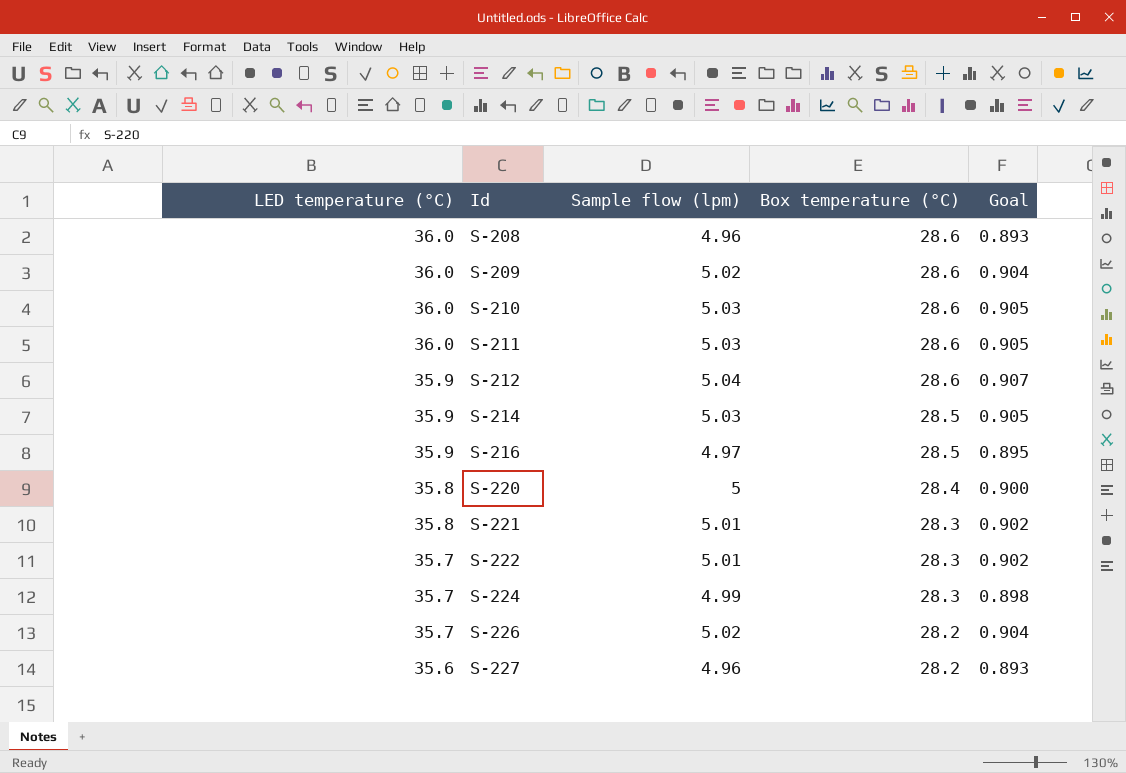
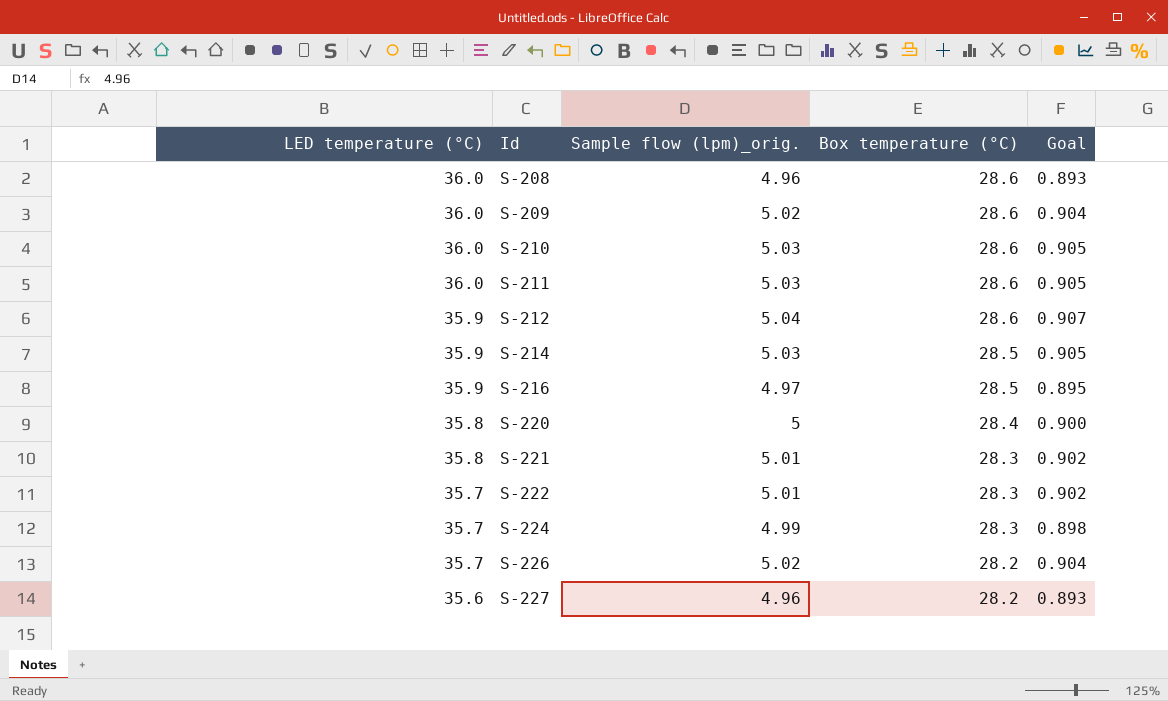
column name: Sample flow (lpm) -> Sample flow (lpm)_orig.

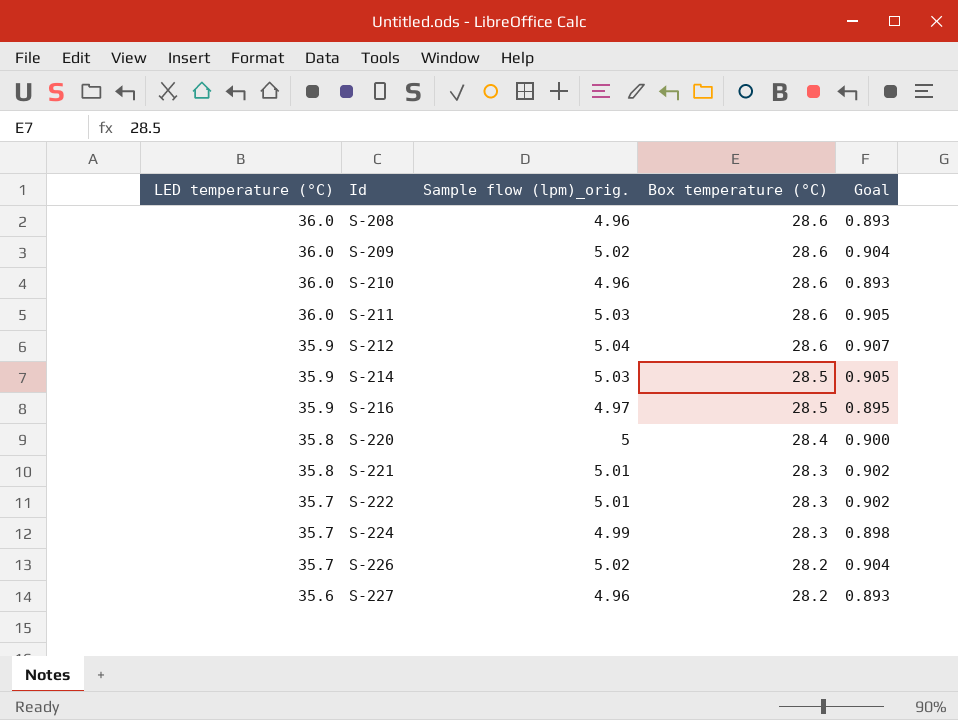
S-210 | Sample flow (lpm)_orig.: 5.03 -> 4.96
S-210 | Goal: 0.905 -> 0.893

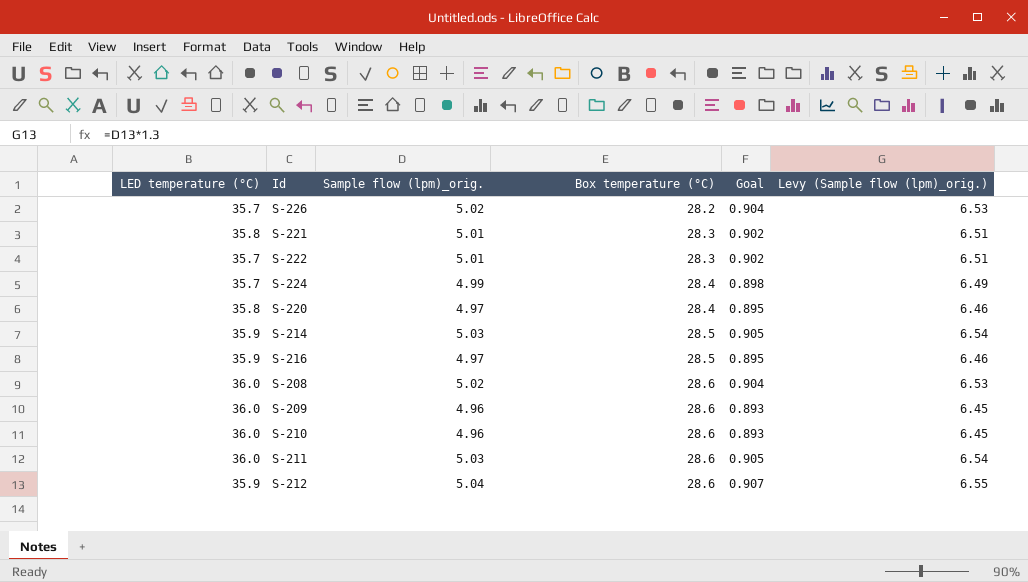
row order: LED temperature (°C) descending -> Box temperature (°C) ascending
column Levy (Sample flow (lpm)_orig.) | formula: none -> [Sample flow (lpm)_orig.] * 1.3
row S-227: 35.6 | 4.96 | 28.2 | 0.893 -> none
S-224 | Box temperature (°C): 28.3 -> 28.4
S-220 | Sample flow (lpm)_orig.: 5 -> 4.97
S-220 | Goal: 0.900 -> 0.895
S-208 | Sample flow (lpm)_orig.: 4.96 -> 5.02
S-208 | Goal: 0.893 -> 0.904
S-209 | Sample flow (lpm)_orig.: 5.02 -> 4.96
S-209 | Goal: 0.904 -> 0.893

